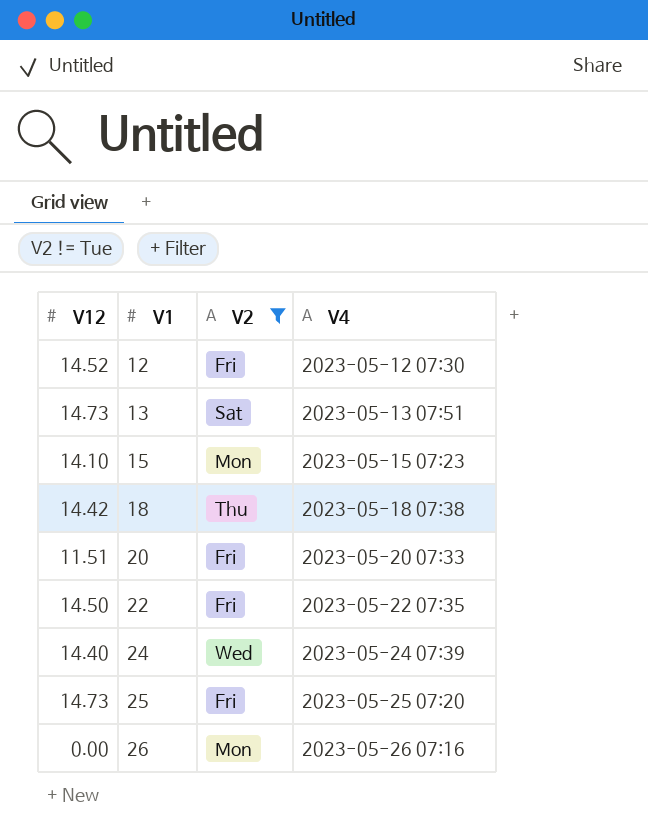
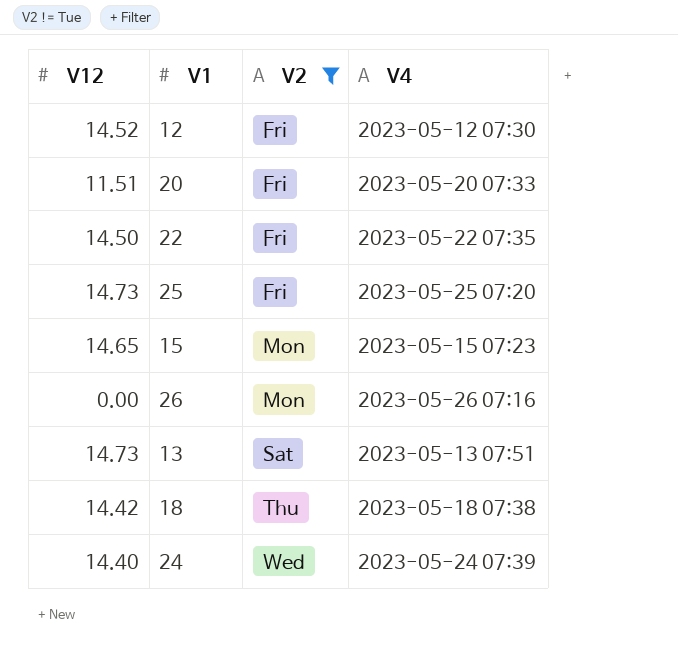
row order: V1 ascending -> V2 ascending
15 | V12: 14.10 -> 14.65

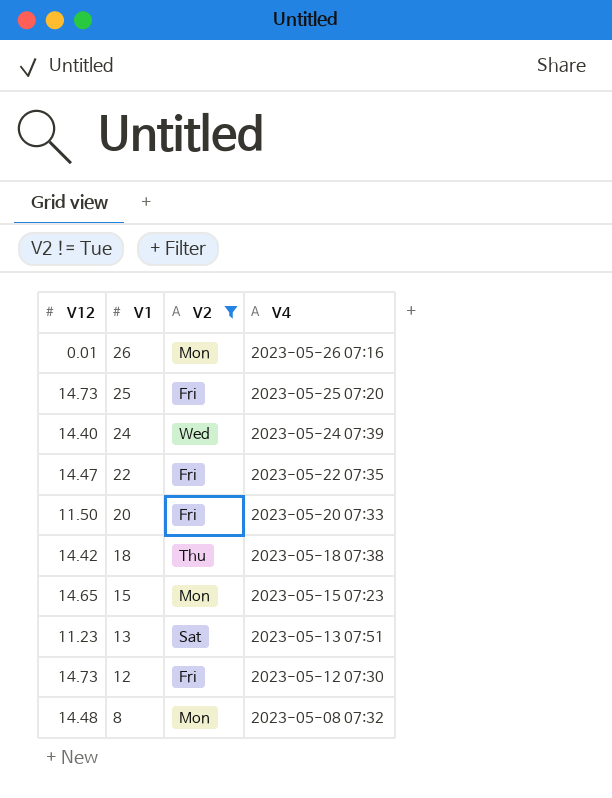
row order: V2 ascending -> V1 descending
26 | V12: 0.00 -> 0.01
22 | V12: 14.50 -> 14.47
20 | V12: 11.51 -> 11.50
13 | V12: 14.73 -> 11.23
12 | V12: 14.52 -> 14.73
row 8: none -> 14.48 | Mon | 2023-05-08 07:32

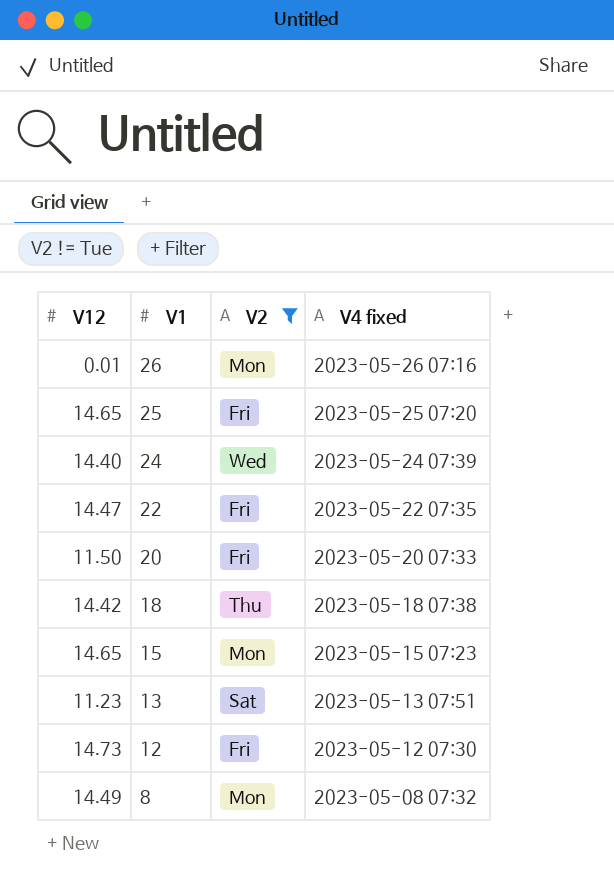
column name: V4 -> V4 fixed
25 | V12: 14.73 -> 14.65
8 | V12: 14.48 -> 14.49

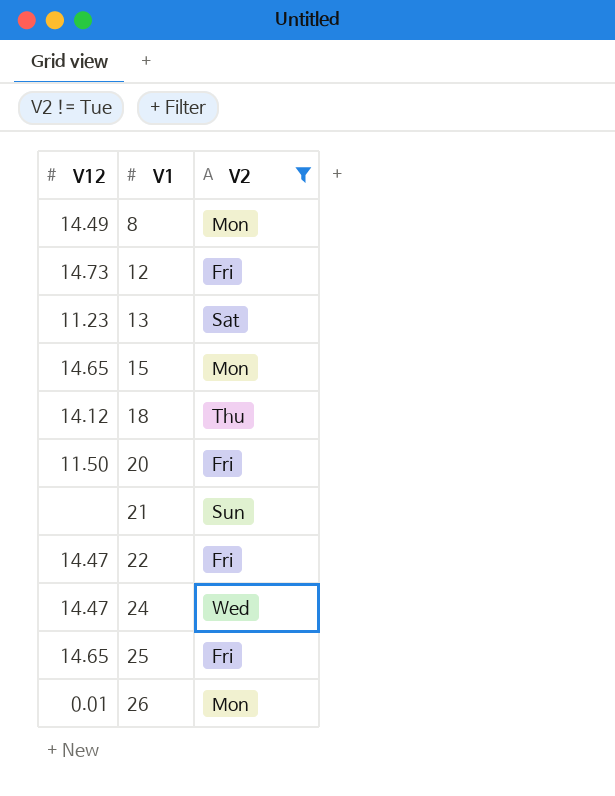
row order: V1 descending -> V1 ascending
column V4 fixed | position: 4 -> none
18 | V12: 14.42 -> 14.12
row 21: none -> none | Sun
24 | V12: 14.40 -> 14.47

